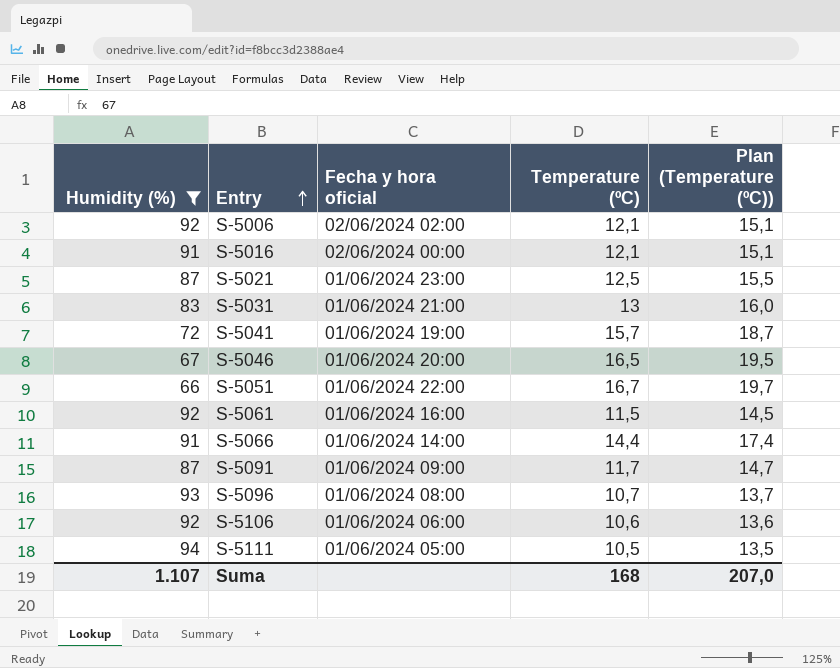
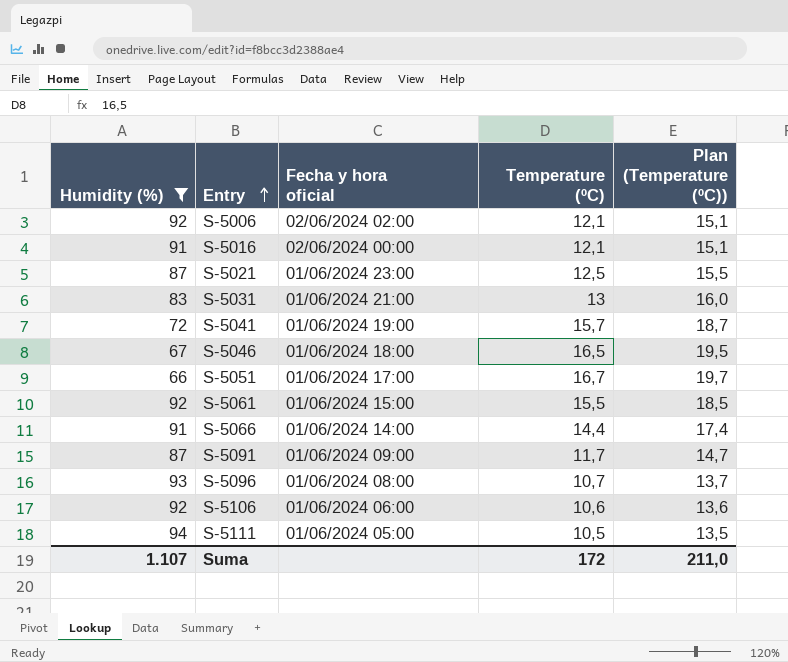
S-5046 | Fecha y hora oficial: 01/06/2024 20:00 -> 01/06/2024 18:00
S-5051 | Fecha y hora oficial: 01/06/2024 22:00 -> 01/06/2024 17:00
S-5061 | Fecha y hora oficial: 01/06/2024 16:00 -> 01/06/2024 15:00
S-5061 | Temperature (ºC): 11,5 -> 15,5
S-5061 | Plan (Temperature (ºC)): 14,5 -> 18,5
Suma | Temperature (ºC): 168 -> 172
Suma | Plan (Temperature (ºC)): 207,0 -> 211,0

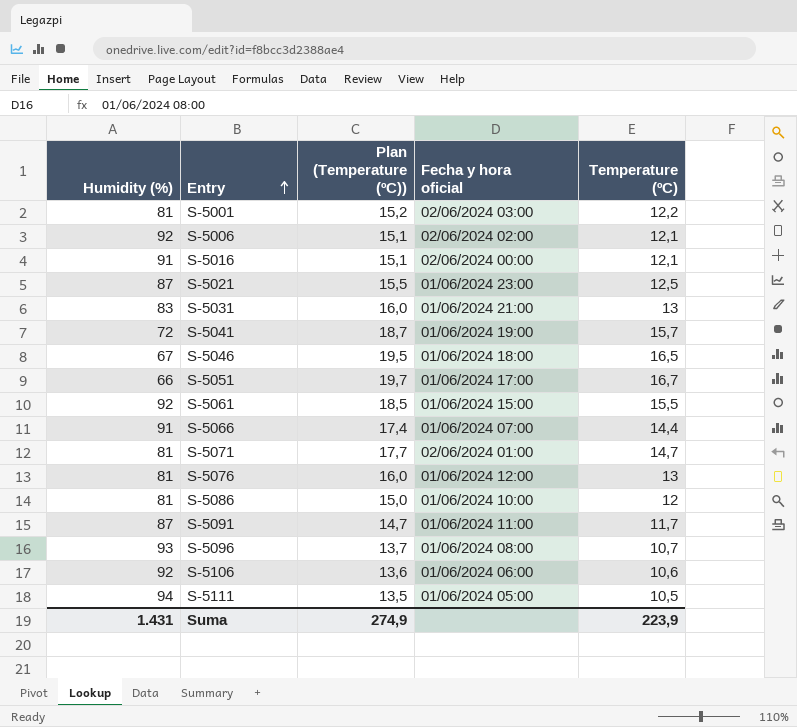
filter: Humidity (%) != 81 -> none
column Plan (Temperature (ºC)) | position: 5 -> 3
S-5066 | Fecha y hora oficial: 01/06/2024 14:00 -> 01/06/2024 07:00
S-5091 | Fecha y hora oficial: 01/06/2024 09:00 -> 01/06/2024 11:00
Suma | Humidity (%): 1.107 -> 1.431
Suma | Plan (Temperature (ºC)): 211,0 -> 274,9
Suma | Temperature (ºC): 172 -> 223,9

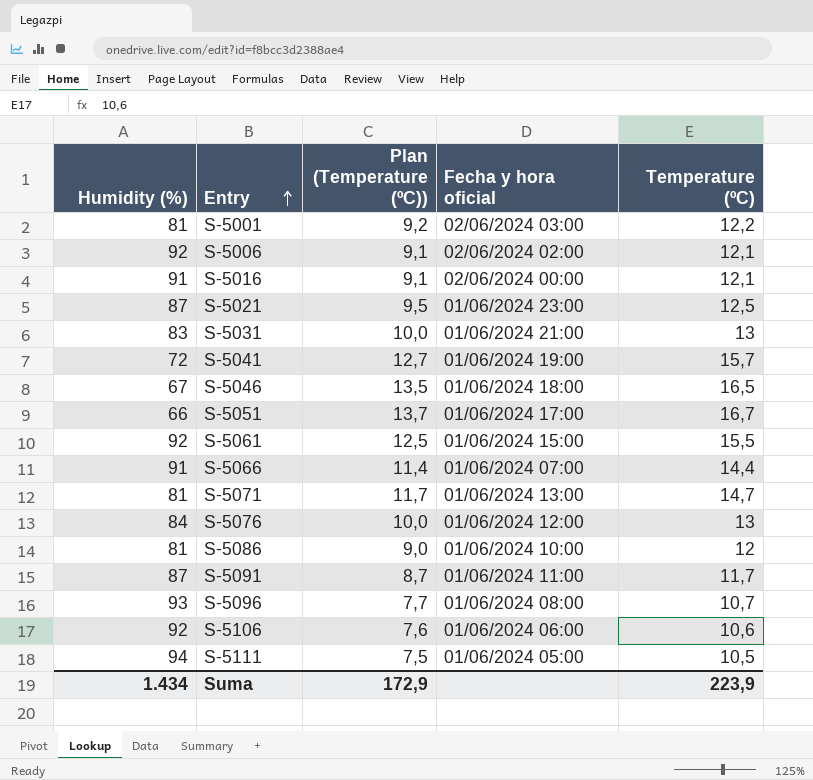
column Plan (Temperature (ºC)) | formula: [Temperature (ºC)] + 3 -> [Temperature (ºC)] - 3
S-5071 | Fecha y hora oficial: 02/06/2024 01:00 -> 01/06/2024 13:00
S-5076 | Humidity (%): 81 -> 84
Suma | Humidity (%): 1.431 -> 1.434
Suma | Plan (Temperature (ºC)): 274,9 -> 172,9

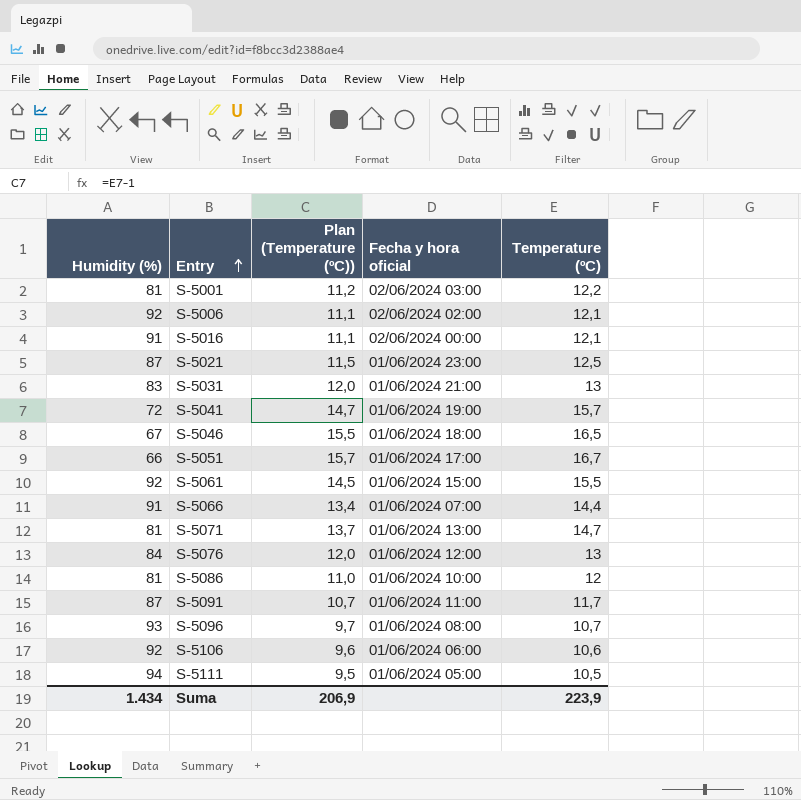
column Plan (Temperature (ºC)) | formula: [Temperature (ºC)] - 3 -> [Temperature (ºC)] - 1
Suma | Plan (Temperature (ºC)): 172,9 -> 206,9

